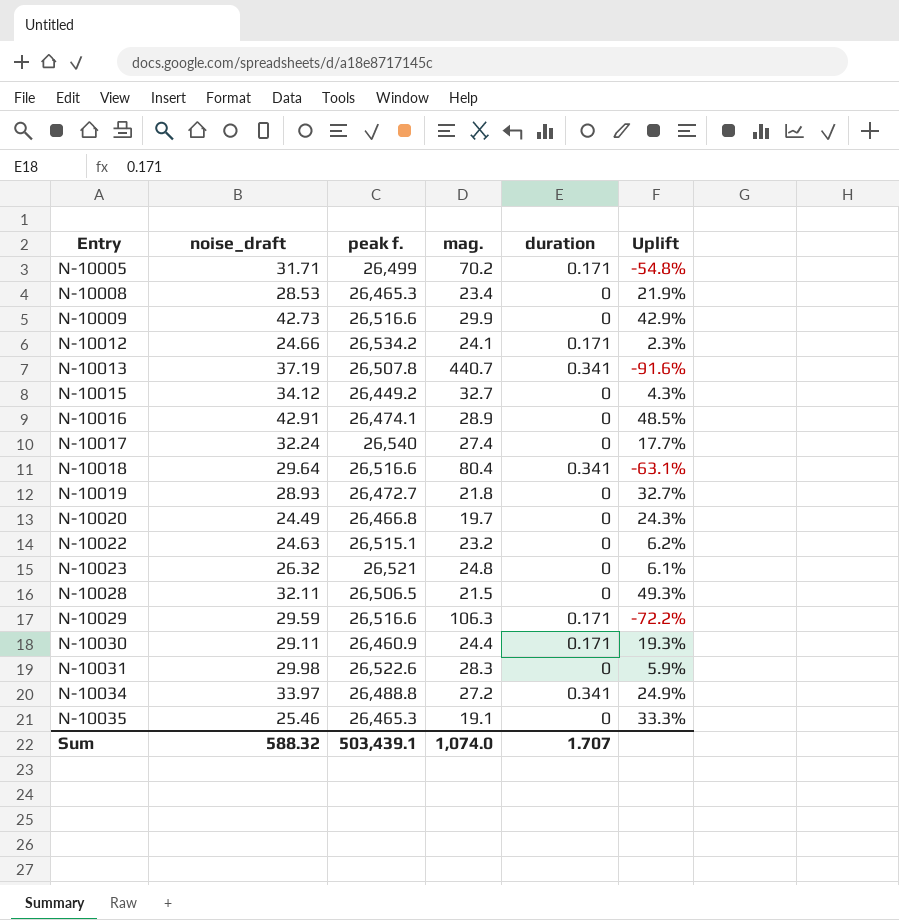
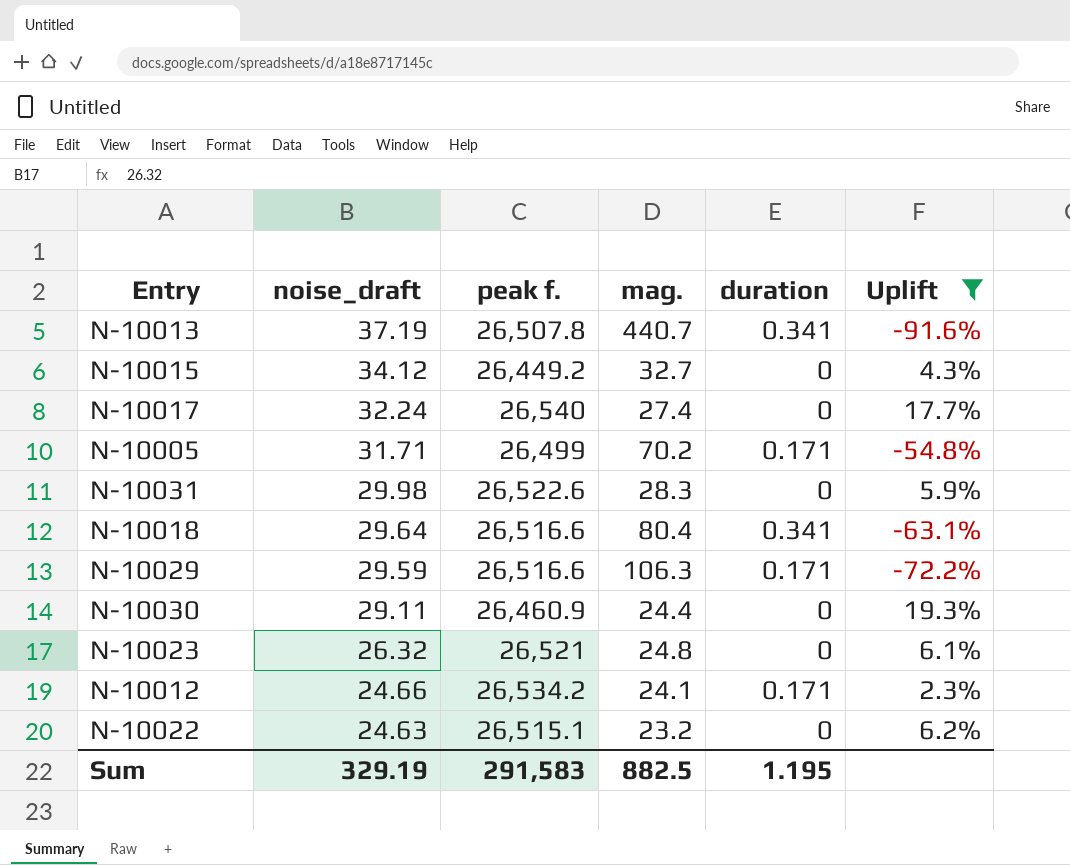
filter: none -> Uplift <= 19.3%
row order: Entry ascending -> noise_draft descending
N-10030 | duration: 0.171 -> 0
Sum | noise_draft: 588.32 -> 329.19
Sum | peak f.: 503,439.1 -> 291,583
Sum | mag.: 1,074.0 -> 882.5
Sum | duration: 1.707 -> 1.195

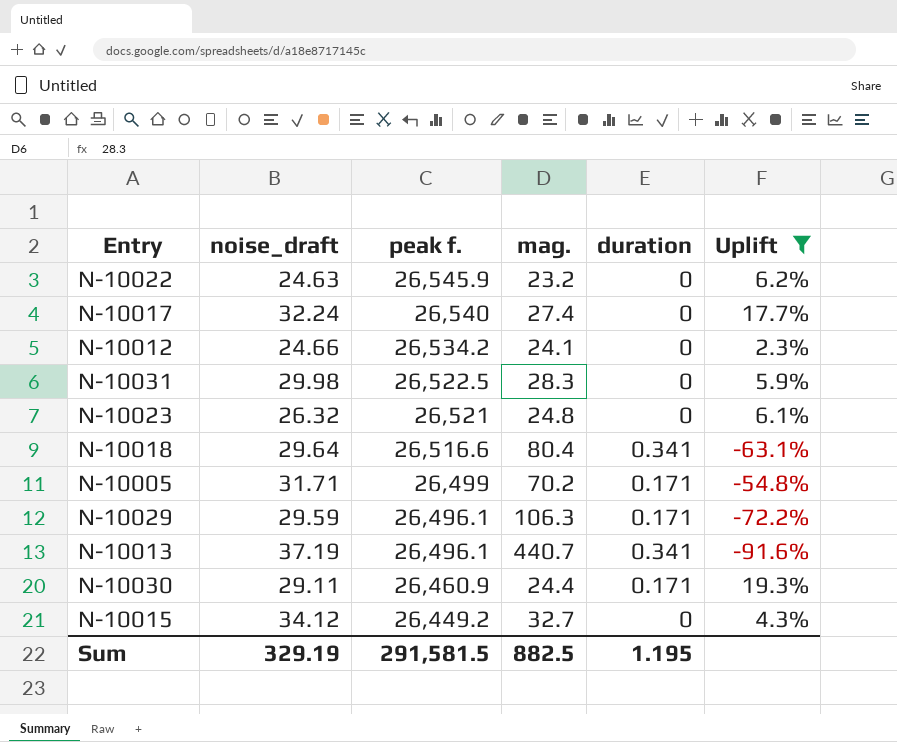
row order: noise_draft descending -> peak f. descending
N-10022 | peak f.: 26,515.1 -> 26,545.9
N-10012 | duration: 0.171 -> 0
N-10031 | peak f.: 26,522.6 -> 26,522.5
N-10029 | peak f.: 26,516.6 -> 26,496.1
N-10013 | peak f.: 26,507.8 -> 26,496.1
N-10030 | duration: 0 -> 0.171
Sum | peak f.: 291,583 -> 291,581.5

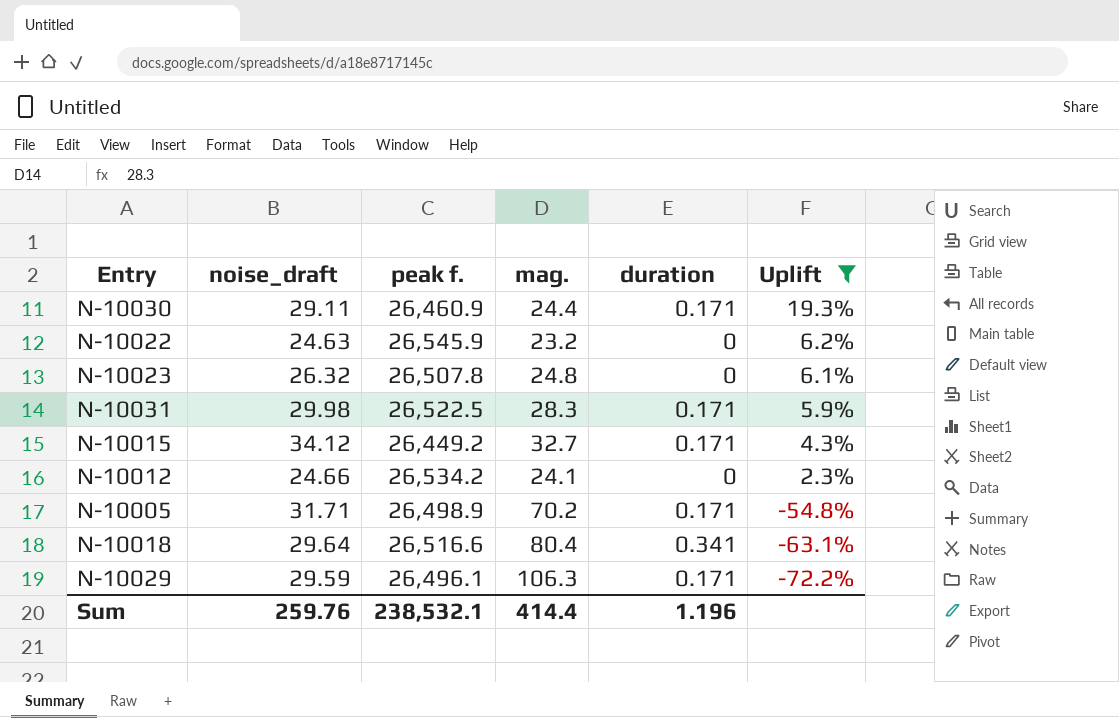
row order: peak f. descending -> Uplift descending
row N-10017: 32.24 | 26,540 | 27.4 | 0 | 17.7% -> none
row N-10013: 37.19 | 26,496.1 | 440.7 | 0.341 | -91.6% -> none
N-10023 | peak f.: 26,521 -> 26,507.8
N-10031 | duration: 0 -> 0.171
N-10015 | duration: 0 -> 0.171
N-10005 | peak f.: 26,499 -> 26,498.9
Sum | noise_draft: 329.19 -> 259.76
Sum | peak f.: 291,581.5 -> 238,532.1
Sum | mag.: 882.5 -> 414.4
Sum | duration: 1.195 -> 1.196

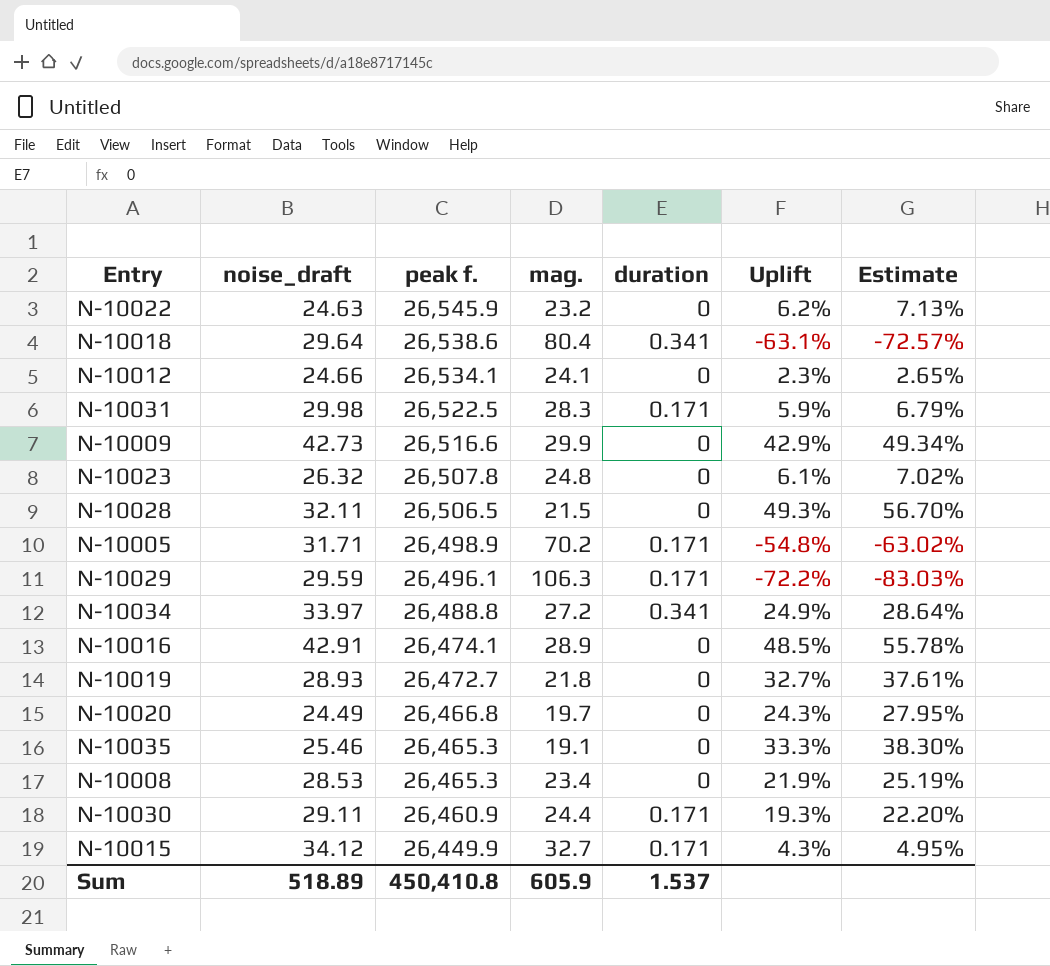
filter: Uplift <= 19.3% -> none
row order: Uplift descending -> peak f. descending
column Estimate | formula: none -> [Uplift] * 1.15
N-10018 | peak f.: 26,516.6 -> 26,538.6
N-10012 | peak f.: 26,534.2 -> 26,534.1
N-10015 | peak f.: 26,449.2 -> 26,449.9
Sum | noise_draft: 259.76 -> 518.89
Sum | peak f.: 238,532.1 -> 450,410.8
Sum | mag.: 414.4 -> 605.9
Sum | duration: 1.196 -> 1.537

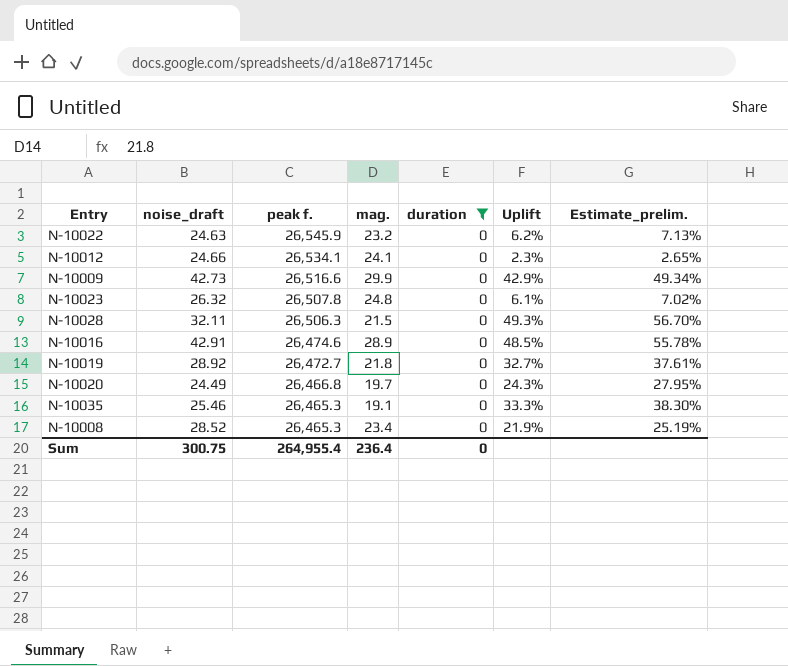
filter: none -> duration = 0
column name: Estimate -> Estimate_prelim.
N-10028 | peak f.: 26,506.5 -> 26,506.3
N-10016 | peak f.: 26,474.1 -> 26,474.6
N-10019 | noise_draft: 28.93 -> 28.92
N-10008 | noise_draft: 28.53 -> 28.52
Sum | noise_draft: 518.89 -> 300.75
Sum | peak f.: 450,410.8 -> 264,955.4
Sum | mag.: 605.9 -> 236.4
Sum | duration: 1.537 -> 0

